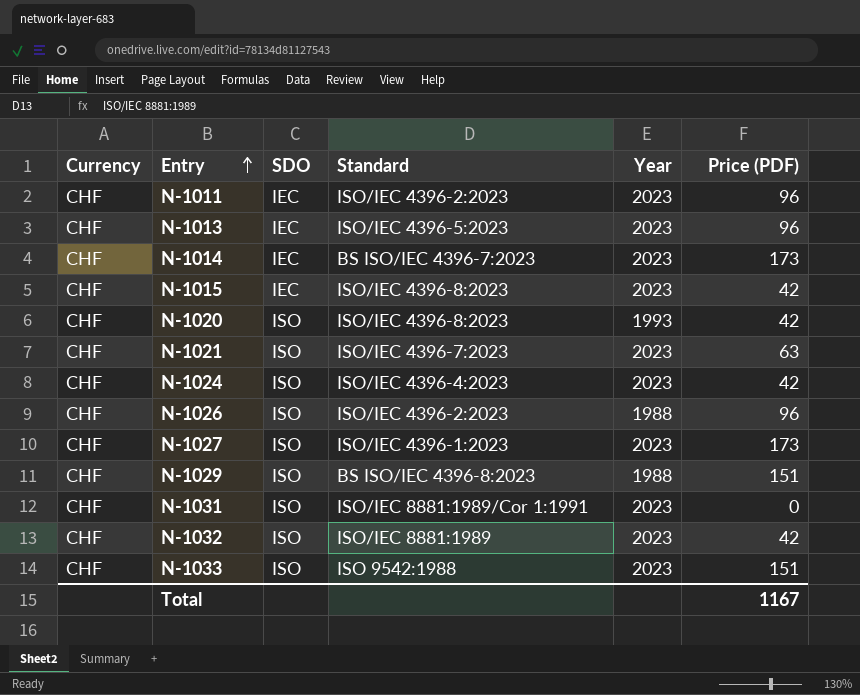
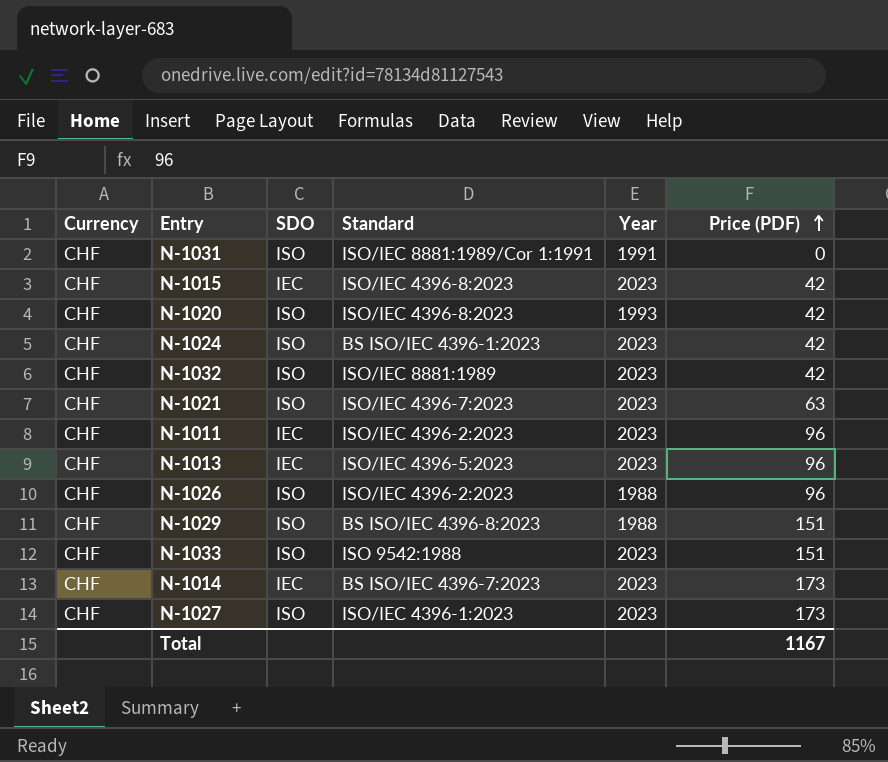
row order: Entry ascending -> Price (PDF) ascending
N-1031 | Year: 2023 -> 1991
N-1024 | Standard: ISO/IEC 4396-4:2023 -> BS ISO/IEC 4396-1:2023

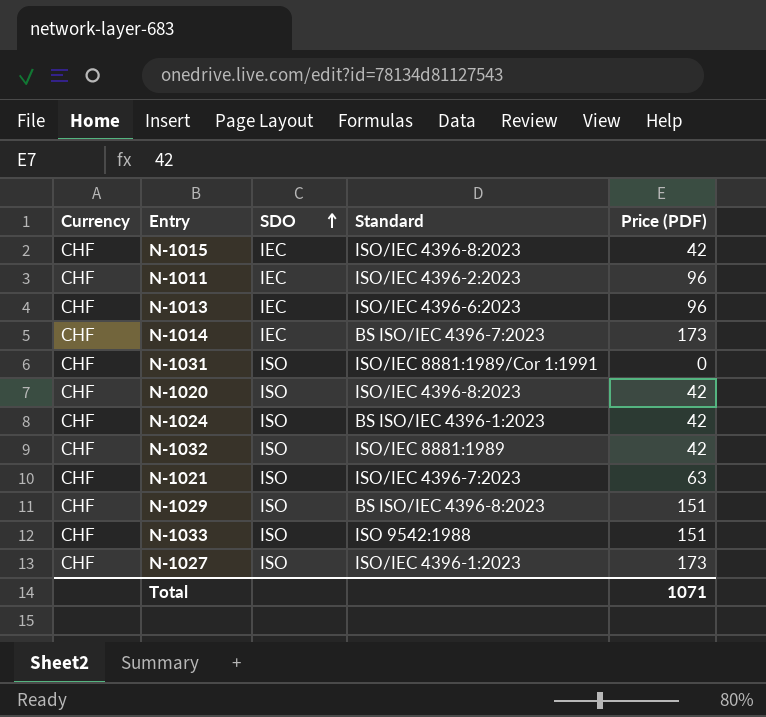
row order: Price (PDF) ascending -> SDO ascending
column Year | position: 5 -> none
row N-1026: CHF | ISO | ISO/IEC 4396-2:2023 | 1988 | 96 -> none
N-1013 | Standard: ISO/IEC 4396-5:2023 -> ISO/IEC 4396-6:2023
Total | Price (PDF): 1167 -> 1071

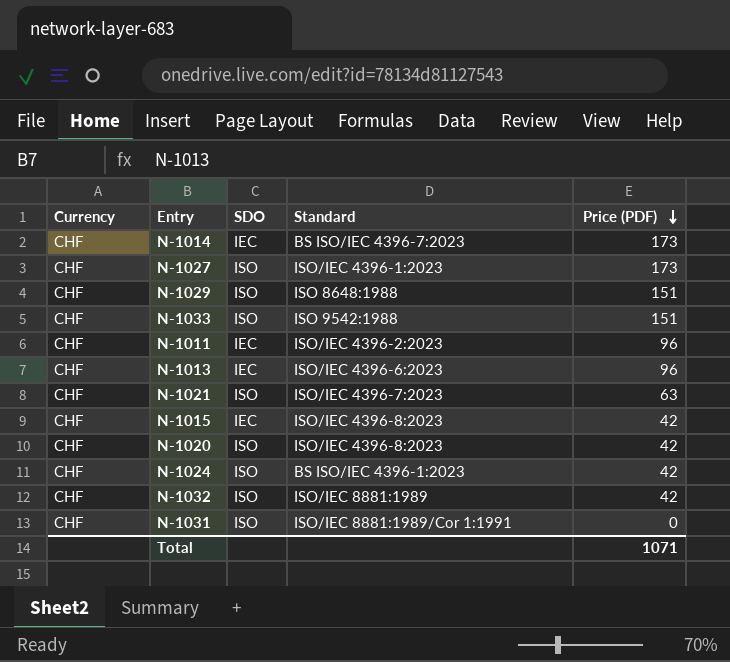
row order: SDO ascending -> Price (PDF) descending
N-1029 | Standard: BS ISO/IEC 4396-8:2023 -> ISO 8648:1988

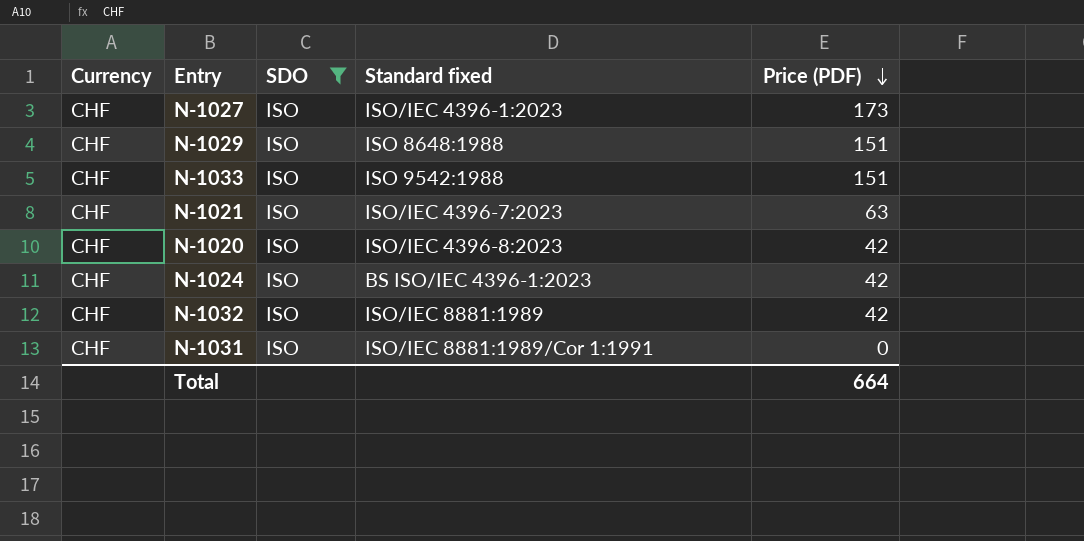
filter: none -> SDO = ISO
column name: Standard -> Standard fixed
Total | Price (PDF): 1071 -> 664

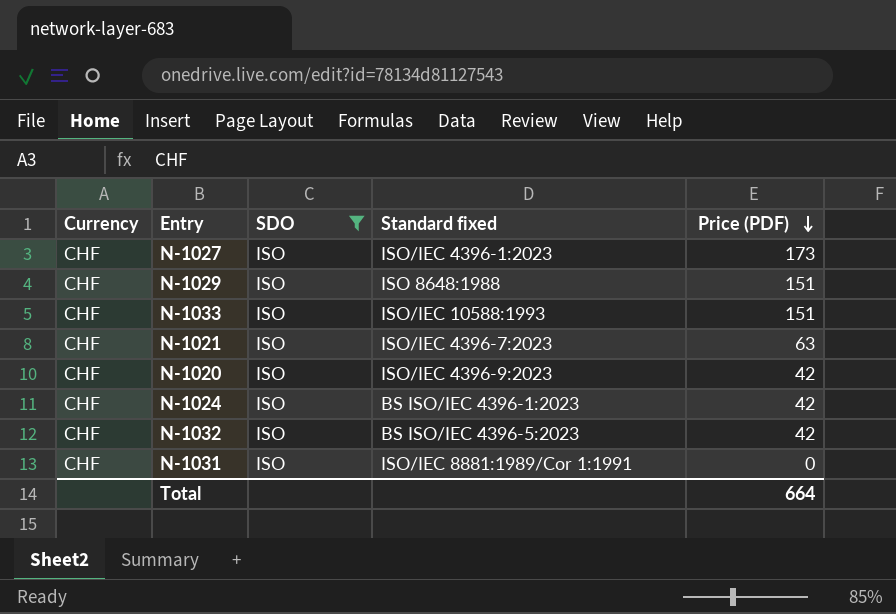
N-1033 | Standard fixed: ISO 9542:1988 -> ISO/IEC 10588:1993
N-1020 | Standard fixed: ISO/IEC 4396-8:2023 -> ISO/IEC 4396-9:2023
N-1032 | Standard fixed: ISO/IEC 8881:1989 -> BS ISO/IEC 4396-5:2023

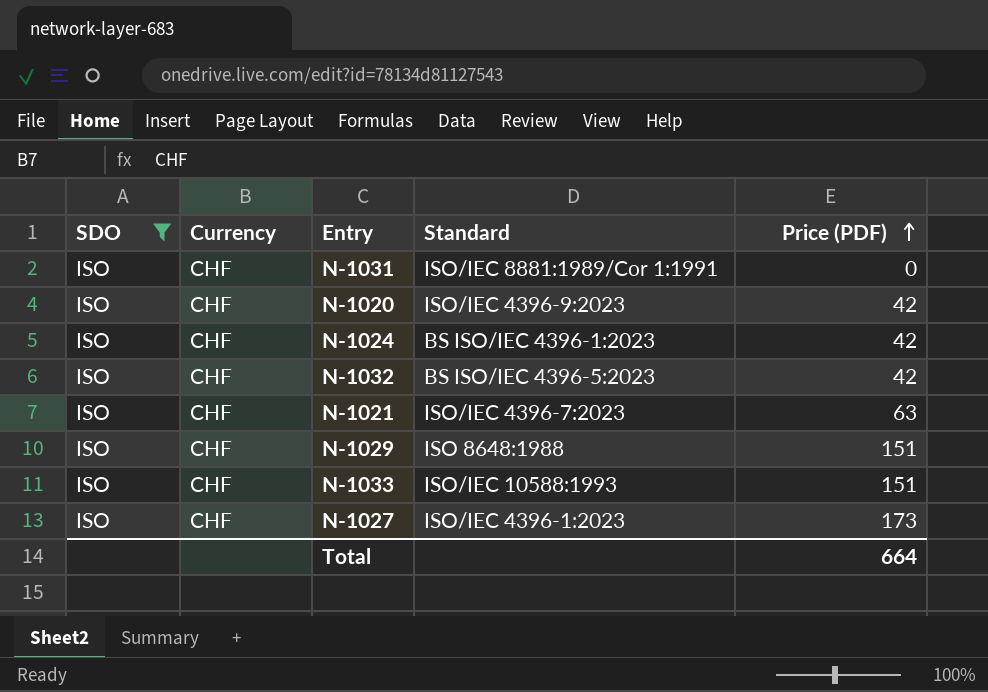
row order: Price (PDF) descending -> Price (PDF) ascending
column SDO | position: 3 -> 1
column name: Standard fixed -> Standard

